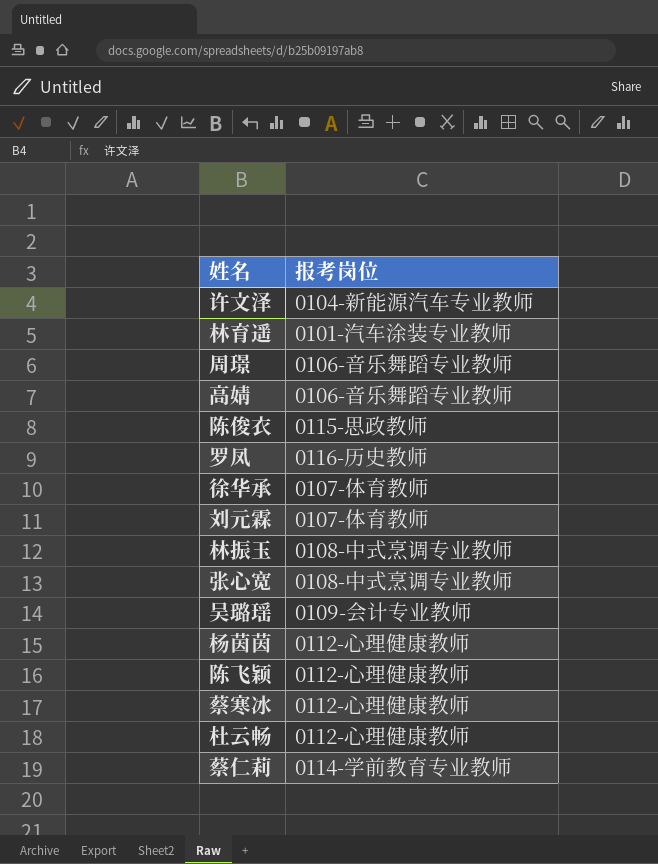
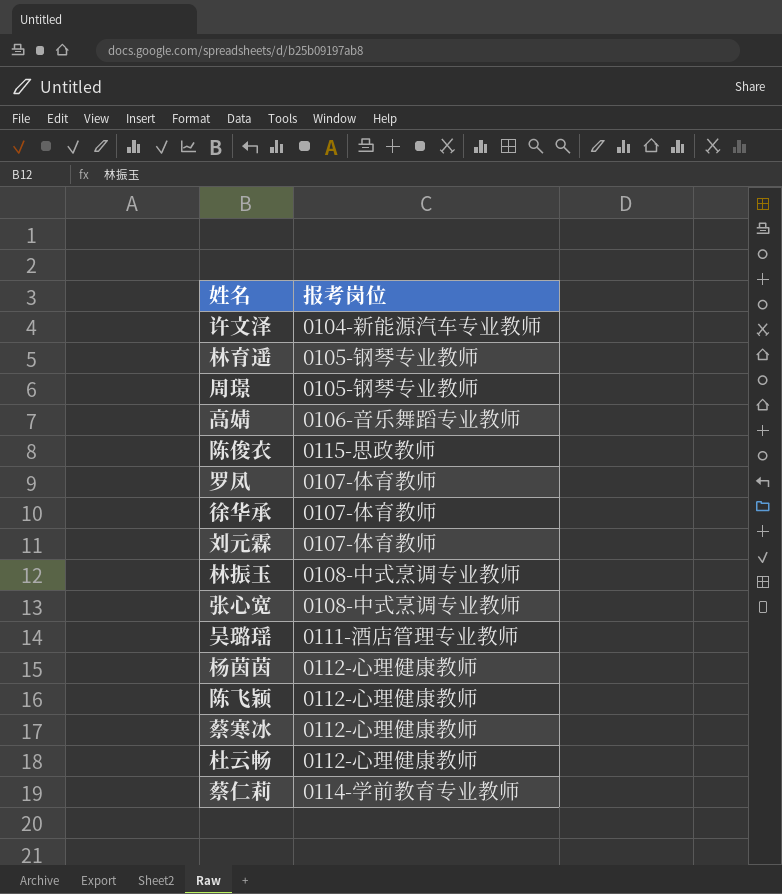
林育遥 | 报考岗位: 0101-汽车涂装专业教师 -> 0105-钢琴专业教师
周璟 | 报考岗位: 0106-音乐舞蹈专业教师 -> 0105-钢琴专业教师
罗凤 | 报考岗位: 0116-历史教师 -> 0107-体育教师
吴璐瑶 | 报考岗位: 0109-会计专业教师 -> 0111-酒店管理专业教师

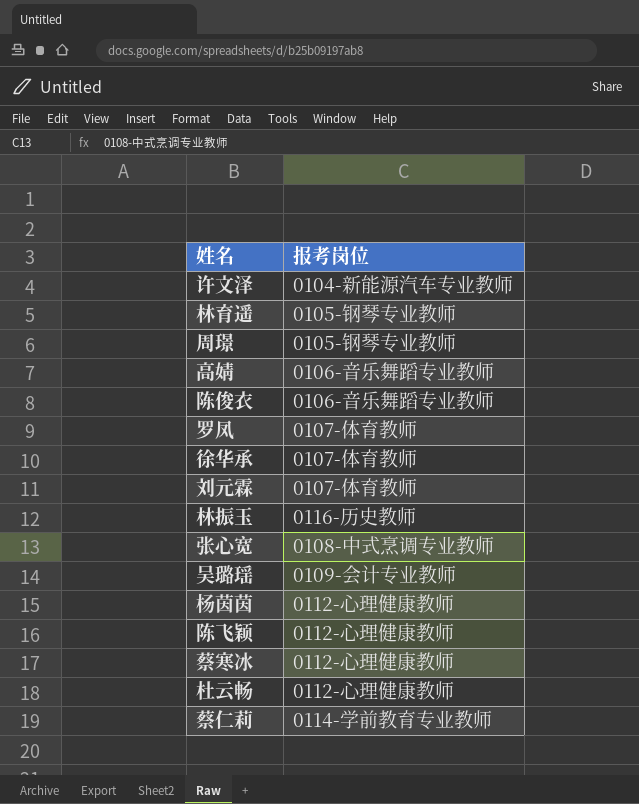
陈俊衣 | 报考岗位: 0115-思政教师 -> 0106-音乐舞蹈专业教师
林振玉 | 报考岗位: 0108-中式烹调专业教师 -> 0116-历史教师
吴璐瑶 | 报考岗位: 0111-酒店管理专业教师 -> 0109-会计专业教师

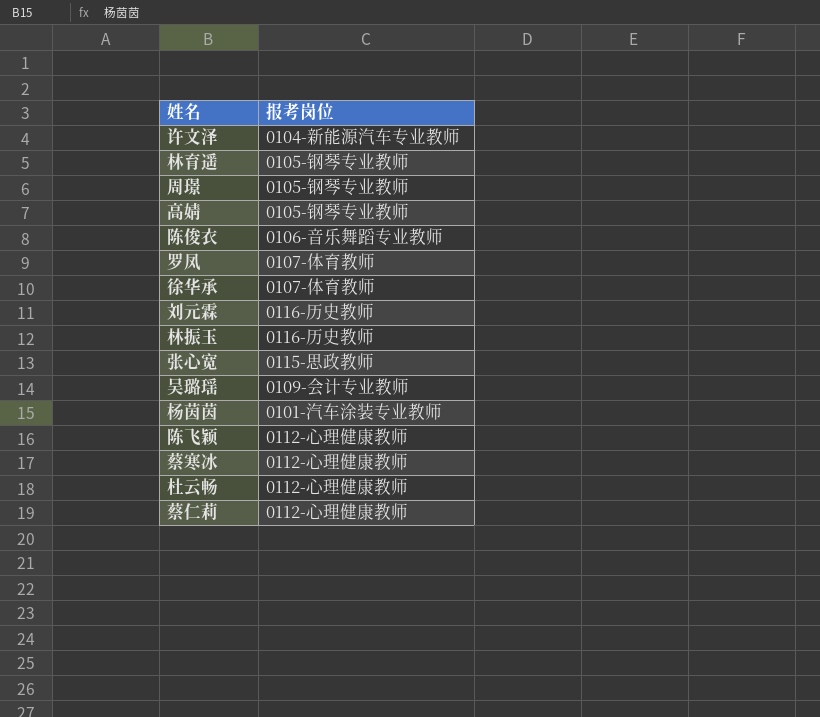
高婧 | 报考岗位: 0106-音乐舞蹈专业教师 -> 0105-钢琴专业教师
刘元霖 | 报考岗位: 0107-体育教师 -> 0116-历史教师
张心宽 | 报考岗位: 0108-中式烹调专业教师 -> 0115-思政教师
杨茵茵 | 报考岗位: 0112-心理健康教师 -> 0101-汽车涂装专业教师
蔡仁莉 | 报考岗位: 0114-学前教育专业教师 -> 0112-心理健康教师

